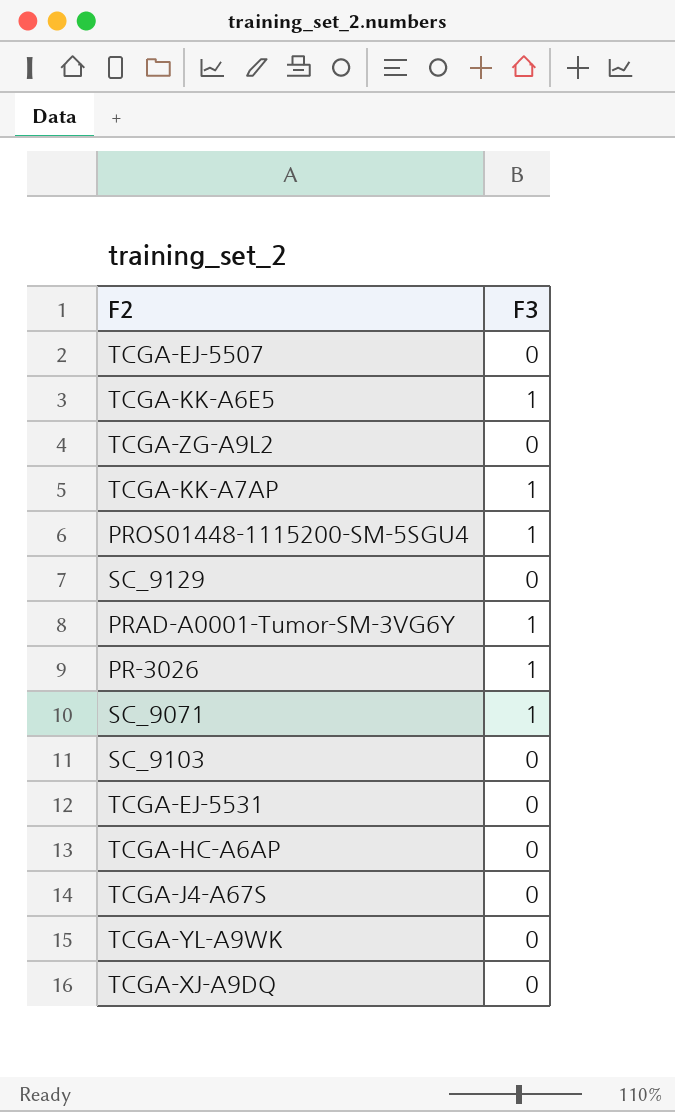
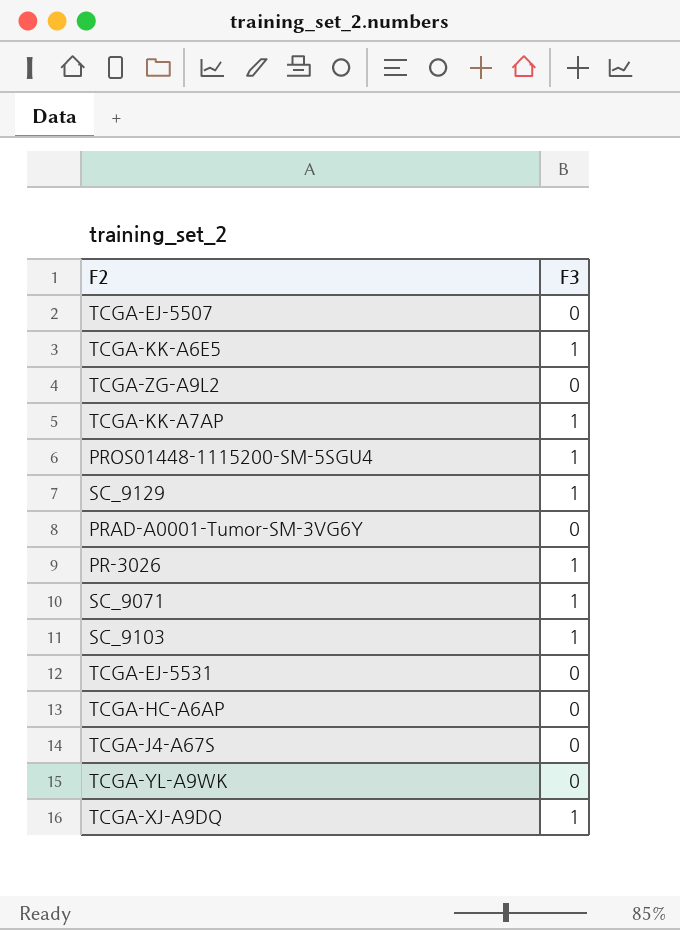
SC_9129 | F3: 0 -> 1
PRAD-A0001-Tumor-SM-3VG6Y | F3: 1 -> 0
SC_9103 | F3: 0 -> 1
TCGA-XJ-A9DQ | F3: 0 -> 1

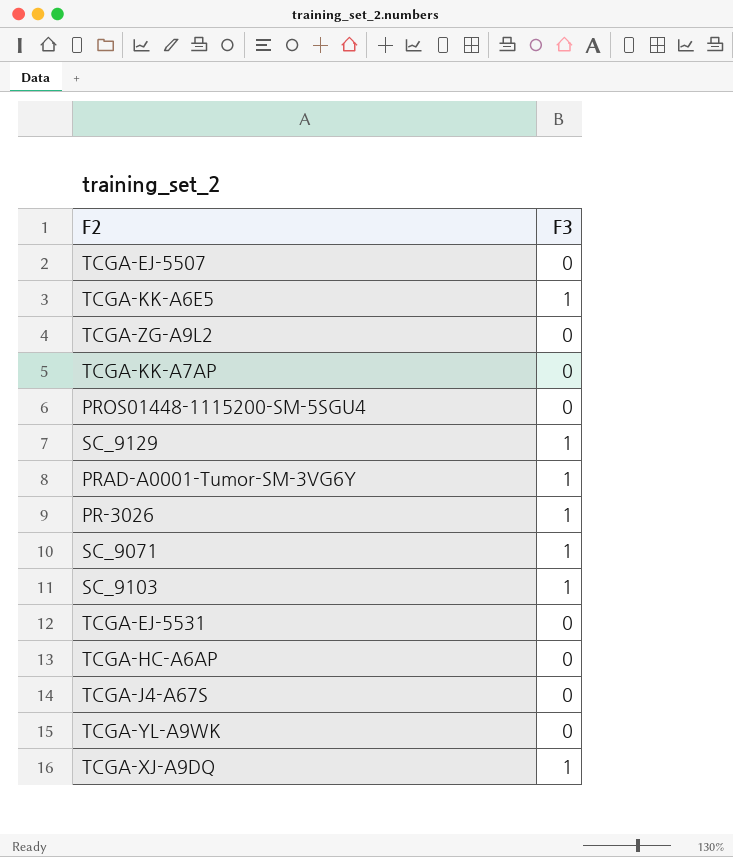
TCGA-KK-A7AP | F3: 1 -> 0
PROS01448-1115200-SM-5SGU4 | F3: 1 -> 0
PRAD-A0001-Tumor-SM-3VG6Y | F3: 0 -> 1

